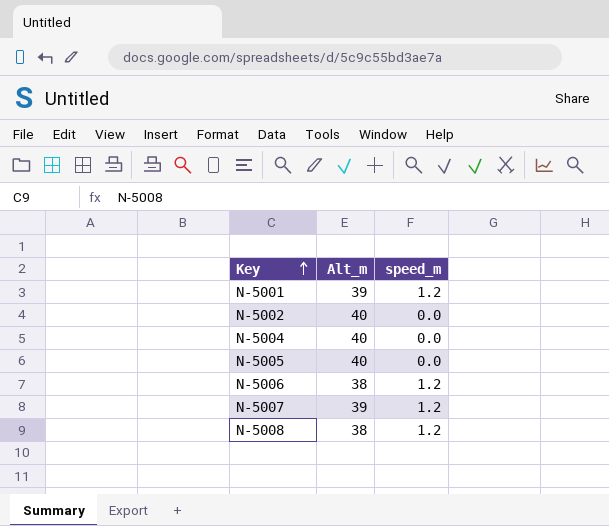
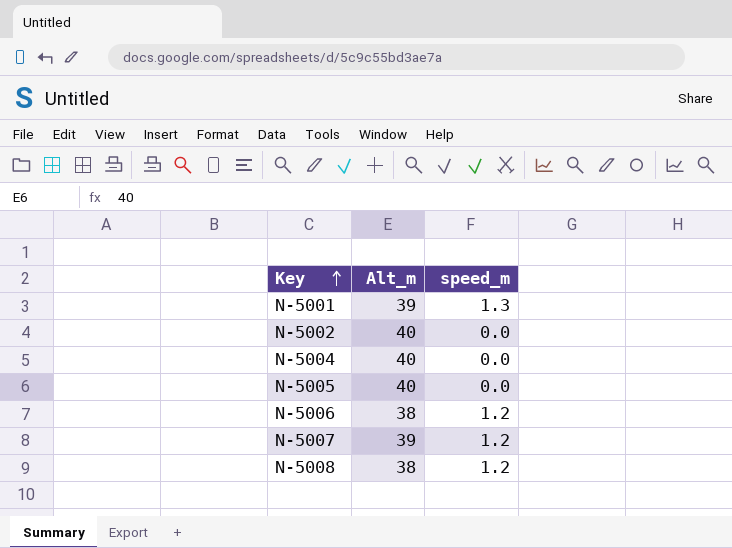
N-5001 | speed_m: 1.2 -> 1.3

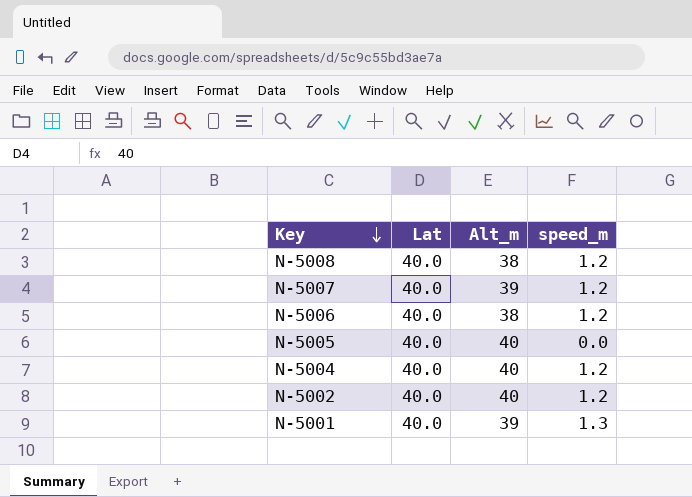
row order: Key ascending -> Key descending
column Lat | position: none -> 2
N-5004 | speed_m: 0.0 -> 1.2
N-5002 | speed_m: 0.0 -> 1.2

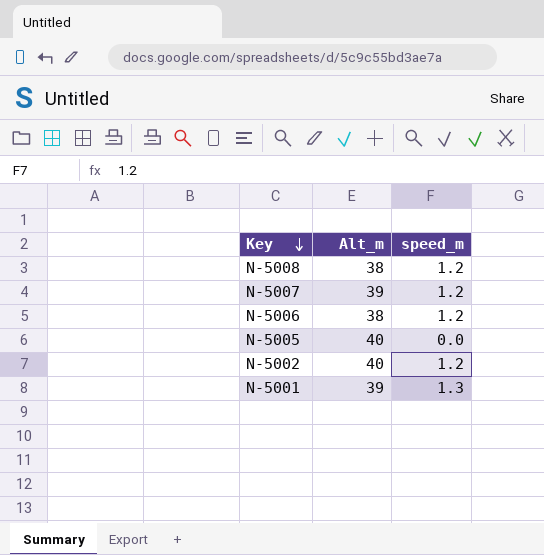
column Lat | position: 2 -> none
row N-5004: 40.0 | 40 | 1.2 -> none

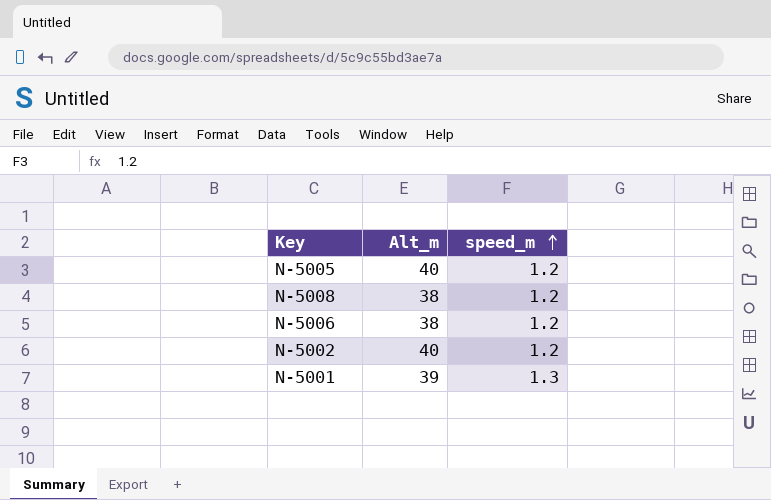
row order: Key descending -> speed_m ascending
row N-5007: 39 | 1.2 -> none
N-5005 | speed_m: 0.0 -> 1.2

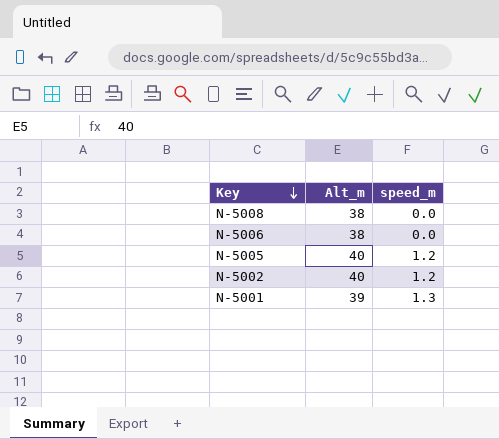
row order: speed_m ascending -> Key descending
N-5008 | speed_m: 1.2 -> 0.0
N-5006 | speed_m: 1.2 -> 0.0

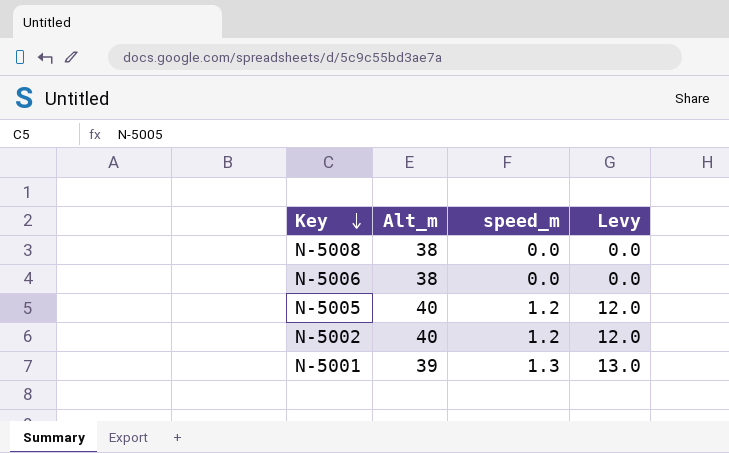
column Levy | formula: none -> [speed_m] * 10

